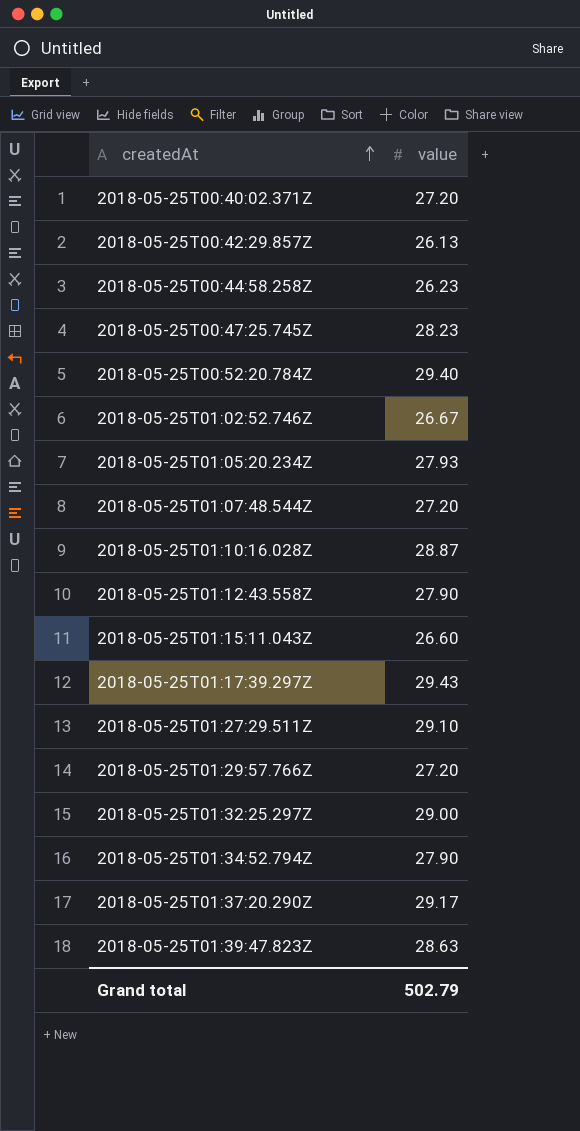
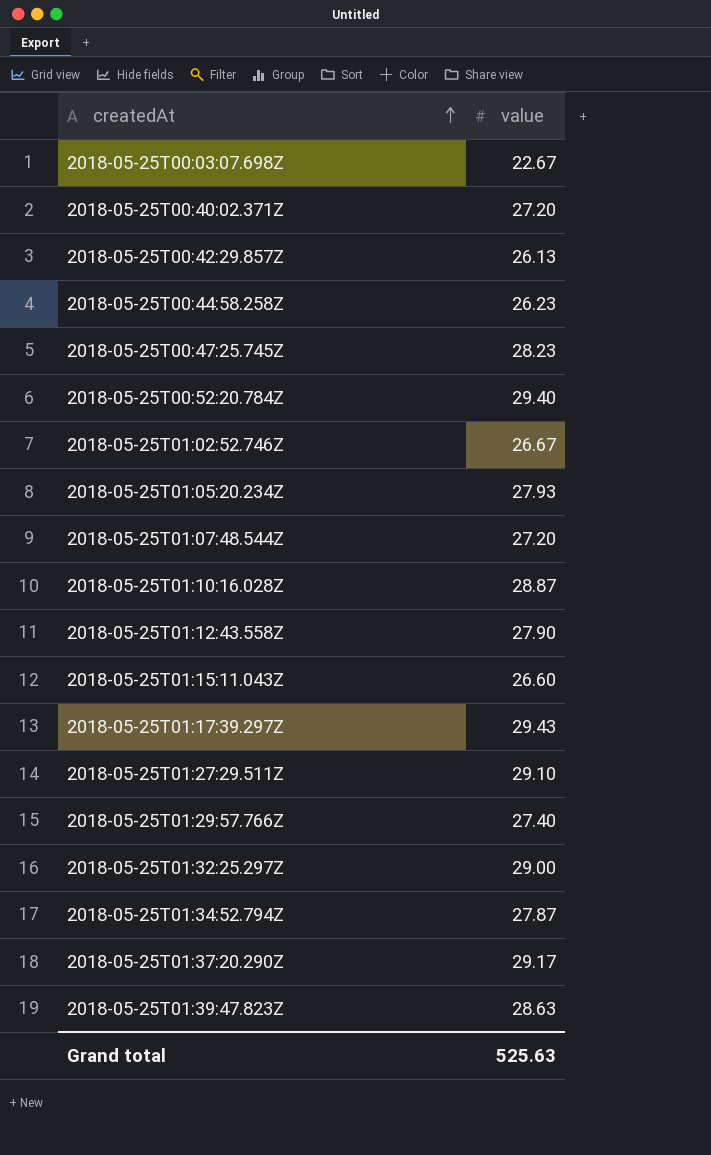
row 2018-05-25T00:03:07.698Z: none -> 22.67
2018-05-25T01:29:57.766Z | value: 27.20 -> 27.40
2018-05-25T01:34:52.794Z | value: 27.90 -> 27.87
Grand total | value: 502.79 -> 525.63

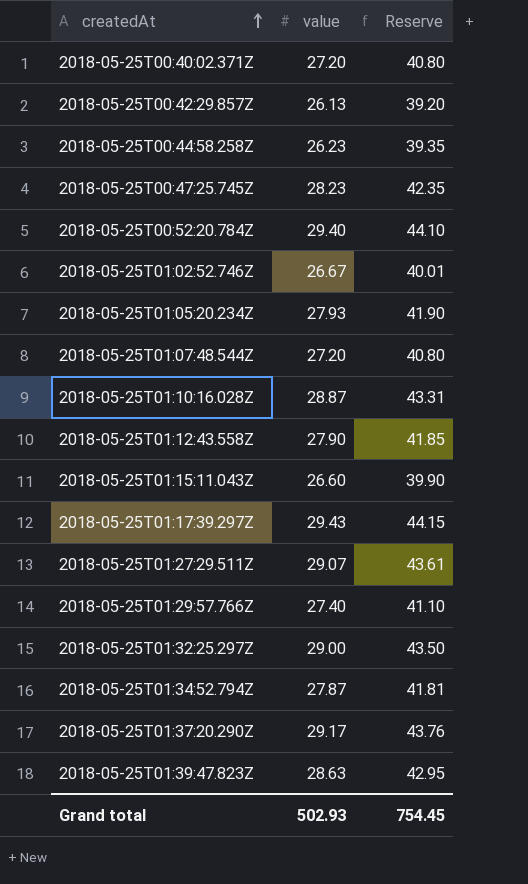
column Reserve | formula: none -> [value] * 1.5
row 2018-05-25T00:03:07.698Z: 22.67 -> none
2018-05-25T01:27:29.511Z | value: 29.10 -> 29.07
Grand total | value: 525.63 -> 502.93

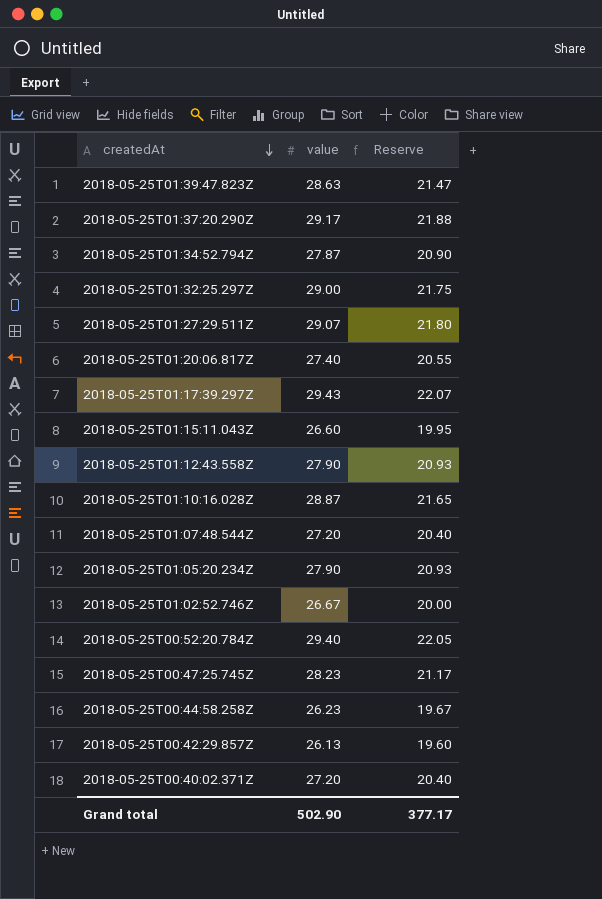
row order: createdAt ascending -> createdAt descending
column Reserve | formula: [value] * 1.5 -> [value] * 0.75
row 2018-05-25T01:29:57.766Z: 27.40 | 41.10 -> none
row 2018-05-25T01:20:06.817Z: none -> 27.40 | 20.55
2018-05-25T01:05:20.234Z | value: 27.93 -> 27.90
Grand total | value: 502.93 -> 502.90
Grand total | Reserve: 754.45 -> 377.17

